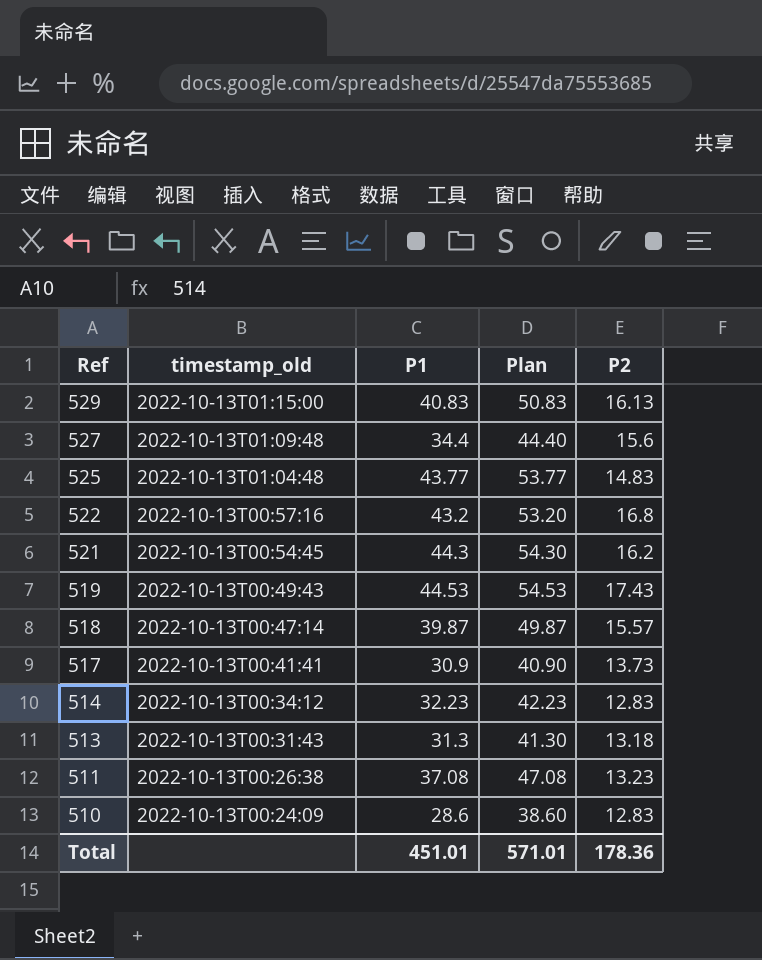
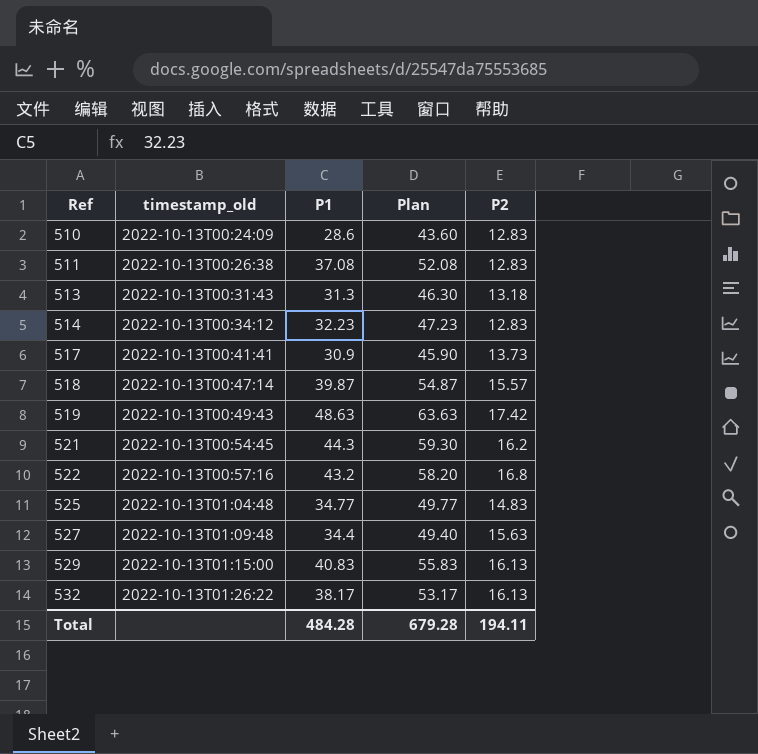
row order: Ref descending -> Ref ascending
column Plan | formula: [P1] + 10 -> [P1] + 15
511 | P2: 13.23 -> 12.83
519 | P1: 44.53 -> 48.63
519 | P2: 17.43 -> 17.42
525 | P1: 43.77 -> 34.77
527 | P2: 15.6 -> 15.63
row 532: none -> 2022-10-13T01:26:22 | 38.17 | 53.17 | 16.13
Total | P1: 451.01 -> 484.28
Total | Plan: 571.01 -> 679.28
Total | P2: 178.36 -> 194.11

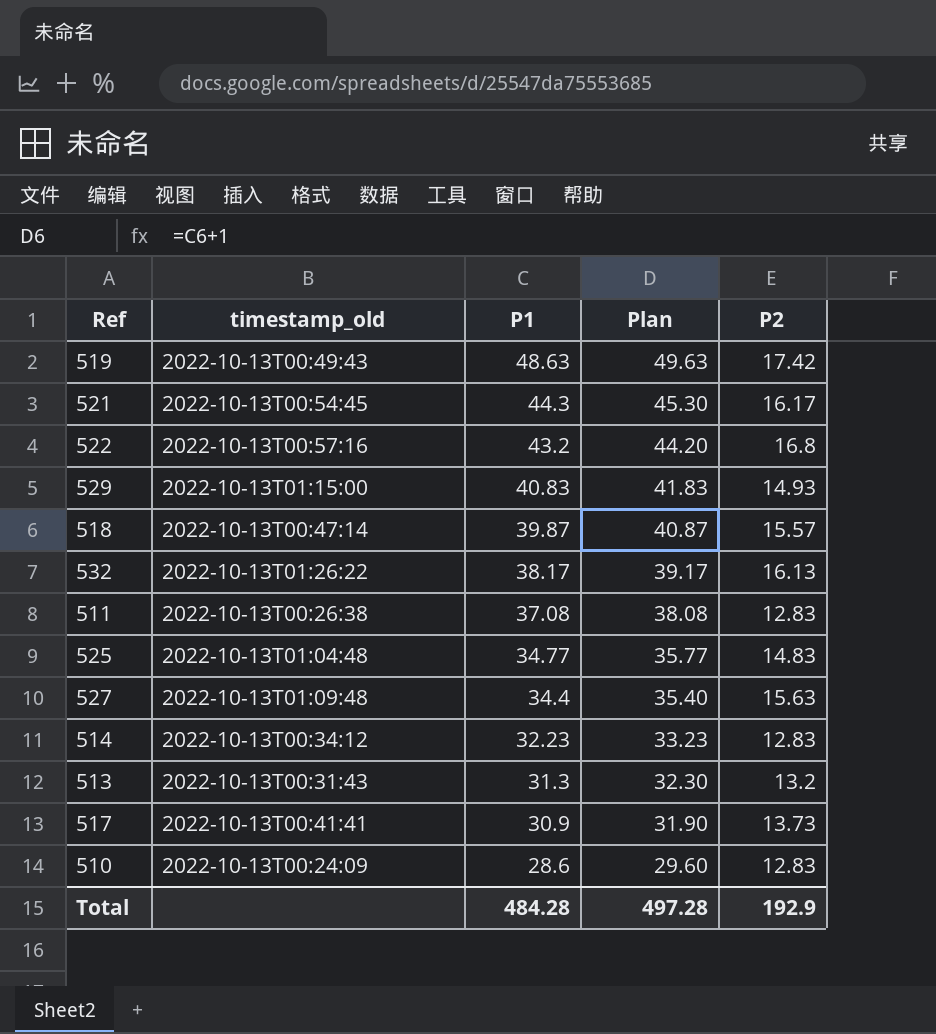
row order: Ref ascending -> P1 descending
column Plan | formula: [P1] + 15 -> [P1] + 1
521 | P2: 16.2 -> 16.17
529 | P2: 16.13 -> 14.93
513 | P2: 13.18 -> 13.2
Total | Plan: 679.28 -> 497.28
Total | P2: 194.11 -> 192.9

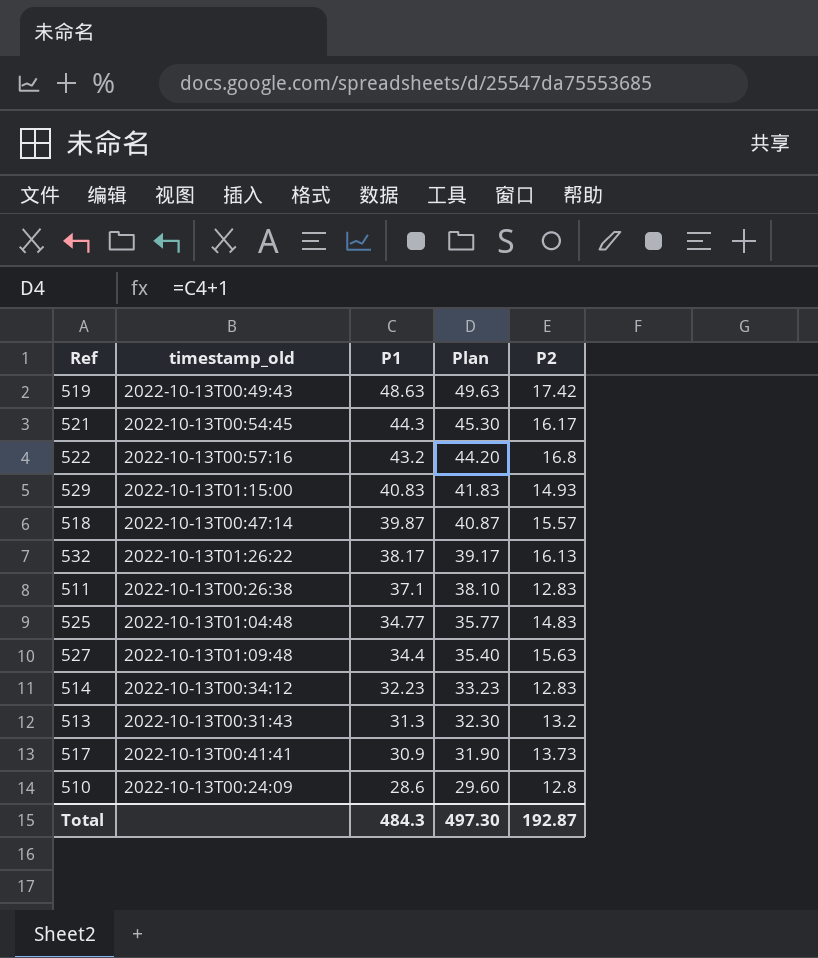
511 | P1: 37.08 -> 37.1
511 | Plan: 38.08 -> 38.10
510 | P2: 12.83 -> 12.8
Total | P1: 484.28 -> 484.3
Total | Plan: 497.28 -> 497.30
Total | P2: 192.9 -> 192.87

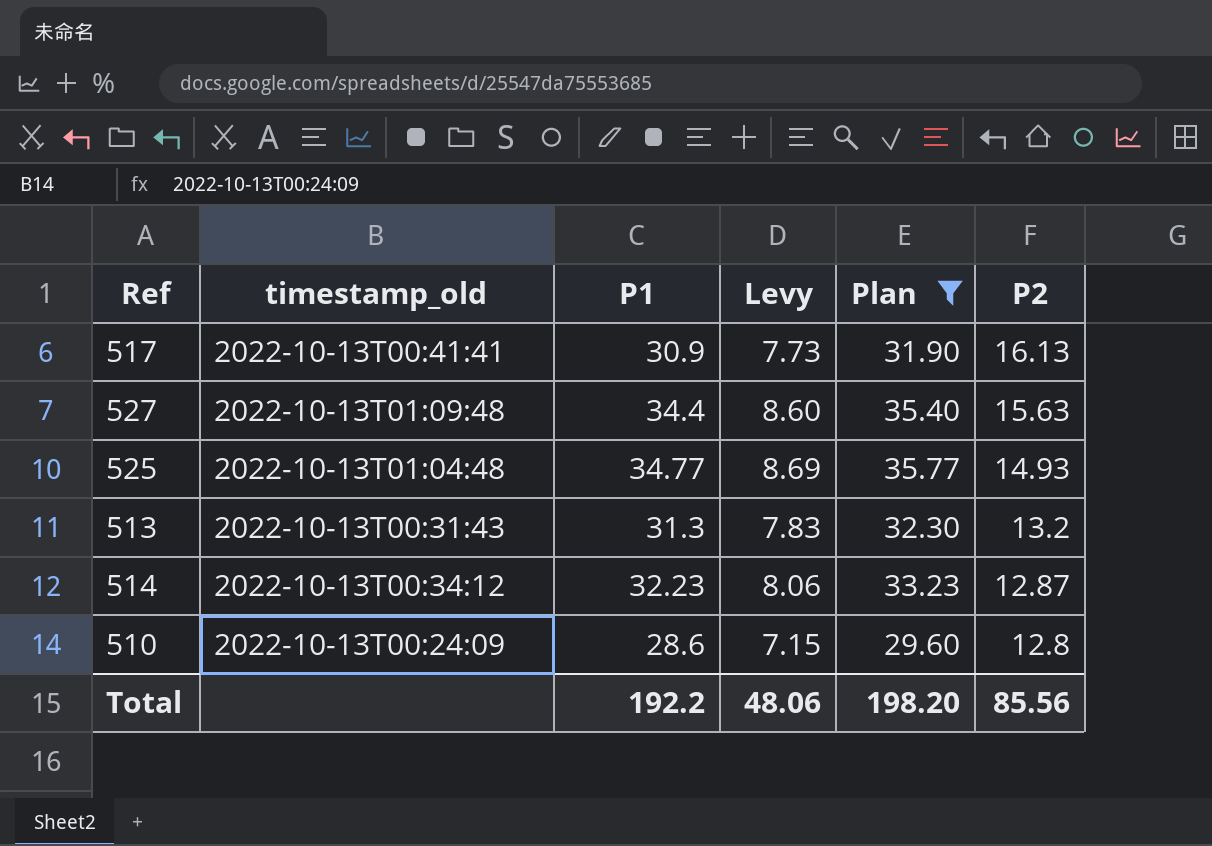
filter: none -> Plan <= 35.77
row order: P1 descending -> P2 descending
column Levy | formula: none -> [P1] * 0.25
517 | P2: 13.73 -> 16.13
525 | P2: 14.83 -> 14.93
514 | P2: 12.83 -> 12.87
Total | P1: 484.3 -> 192.2
Total | Plan: 497.30 -> 198.20
Total | P2: 192.87 -> 85.56

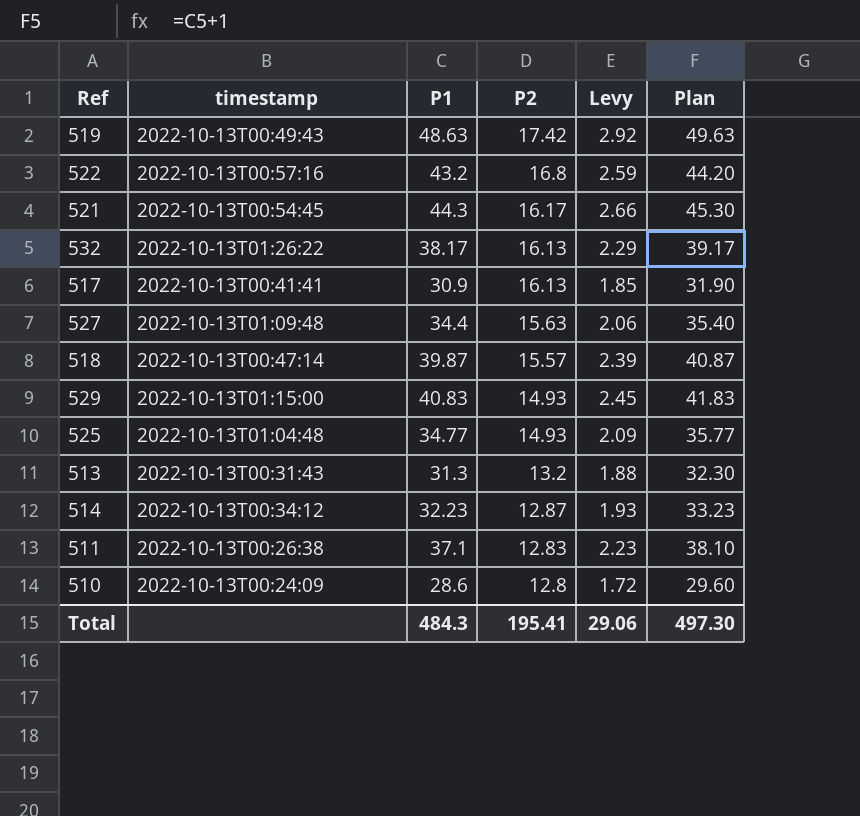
filter: Plan <= 35.77 -> none
column name: timestamp_old -> timestamp
column P2 | position: 6 -> 4
column Levy | formula: [P1] * 0.25 -> [P1] * 0.06
Total | P1: 192.2 -> 484.3
Total | P2: 85.56 -> 195.41
Total | Levy: 48.06 -> 29.06
Total | Plan: 198.20 -> 497.30

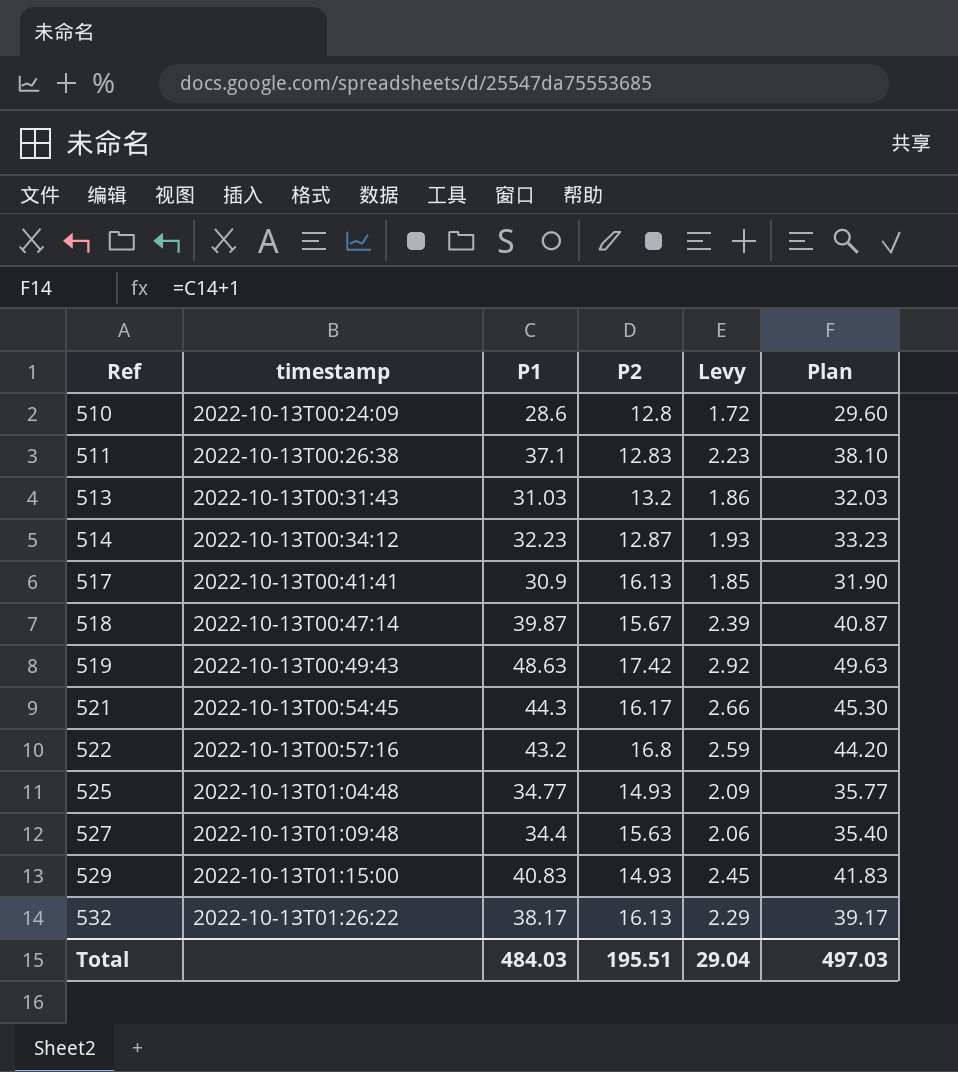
row order: P2 descending -> Ref ascending
513 | P1: 31.3 -> 31.03
513 | Levy: 1.88 -> 1.86
513 | Plan: 32.30 -> 32.03
518 | P2: 15.57 -> 15.67
Total | P1: 484.3 -> 484.03
Total | P2: 195.41 -> 195.51
Total | Levy: 29.06 -> 29.04
Total | Plan: 497.30 -> 497.03

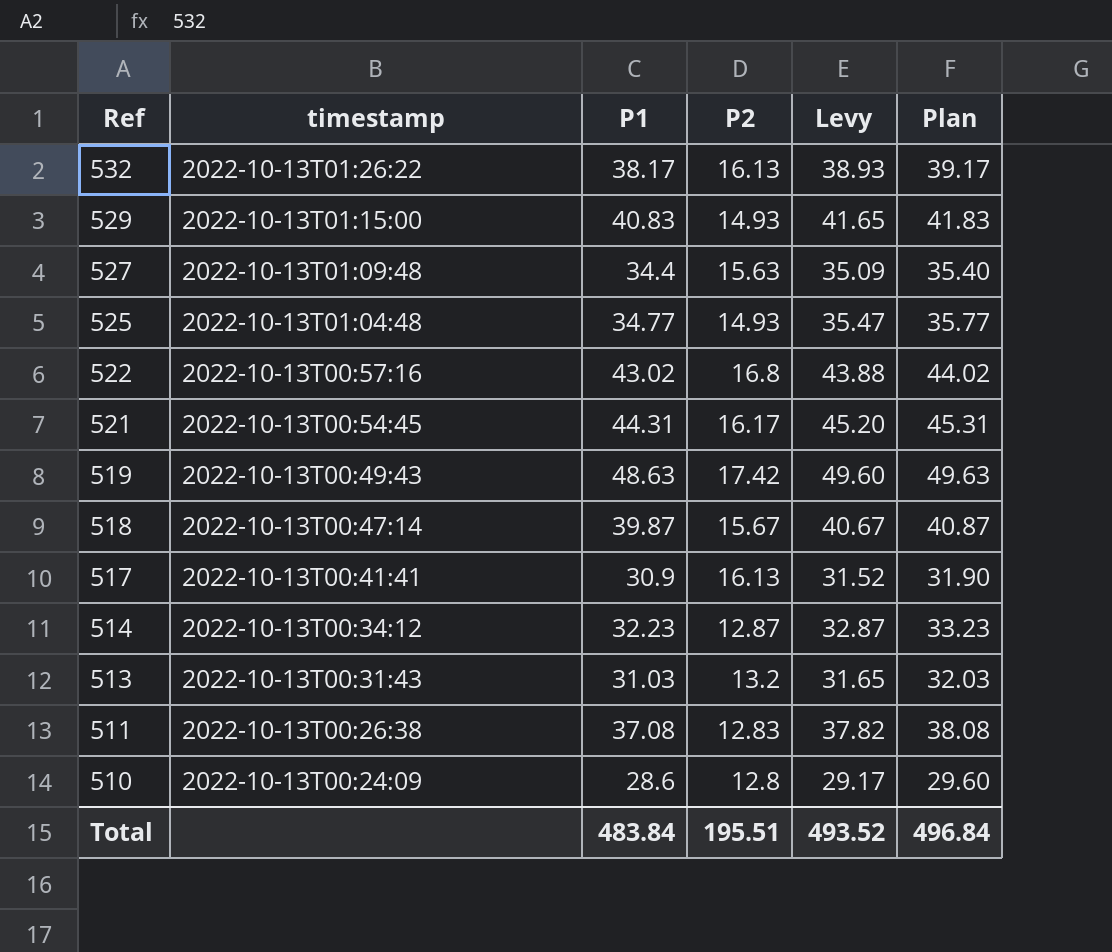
row order: Ref ascending -> Ref descending
column Levy | formula: [P1] * 0.06 -> [P1] * 1.02
522 | P1: 43.2 -> 43.02
522 | Plan: 44.20 -> 44.02
521 | P1: 44.3 -> 44.31
521 | Plan: 45.30 -> 45.31
511 | P1: 37.1 -> 37.08
511 | Plan: 38.10 -> 38.08
Total | P1: 484.03 -> 483.84
Total | Levy: 29.04 -> 493.52
Total | Plan: 497.03 -> 496.84

